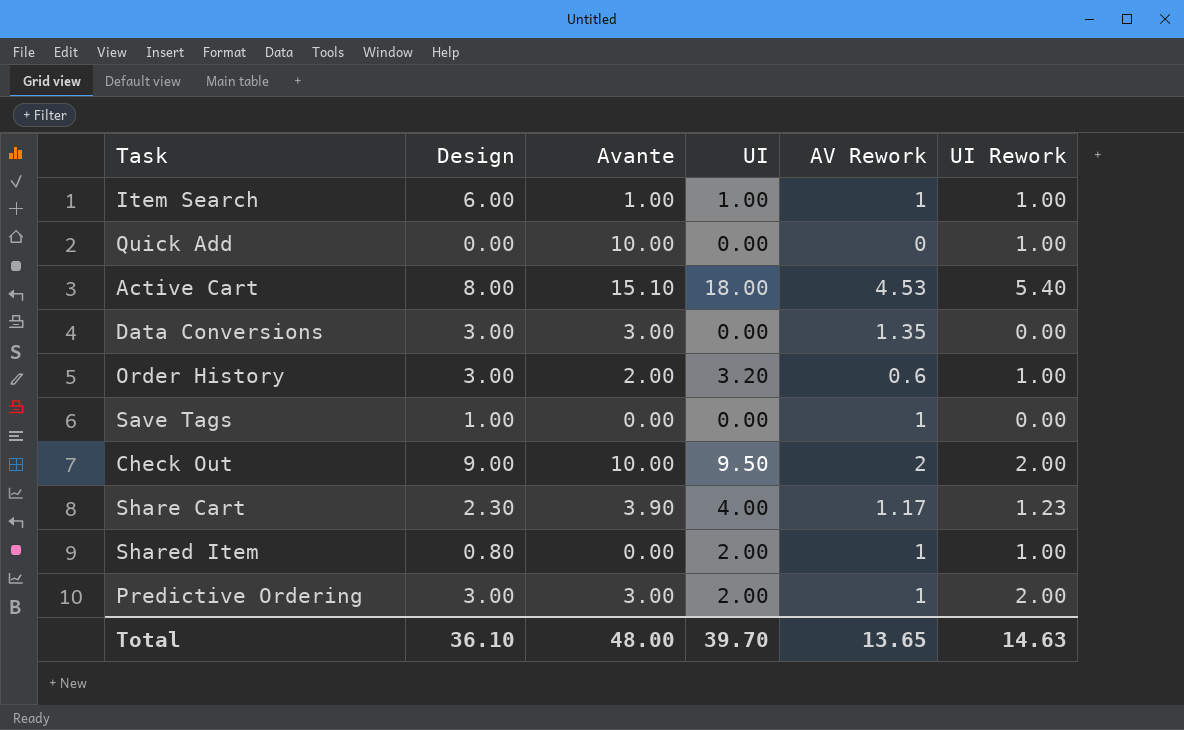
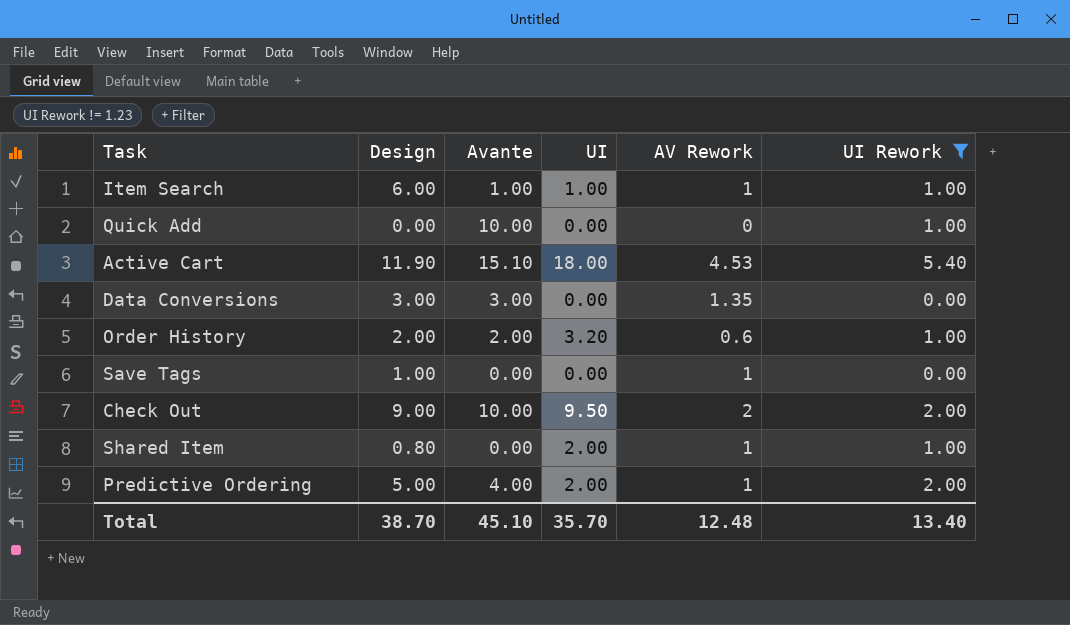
filter: none -> UI Rework != 1.23
Active Cart | Design: 8.00 -> 11.90
Order History | Design: 3.00 -> 2.00
Predictive Ordering | Design: 3.00 -> 5.00
Predictive Ordering | Avante: 3.00 -> 4.00
Total | Design: 36.10 -> 38.70
Total | Avante: 48.00 -> 45.10
Total | UI: 39.70 -> 35.70
Total | AV Rework: 13.65 -> 12.48
Total | UI Rework: 14.63 -> 13.40

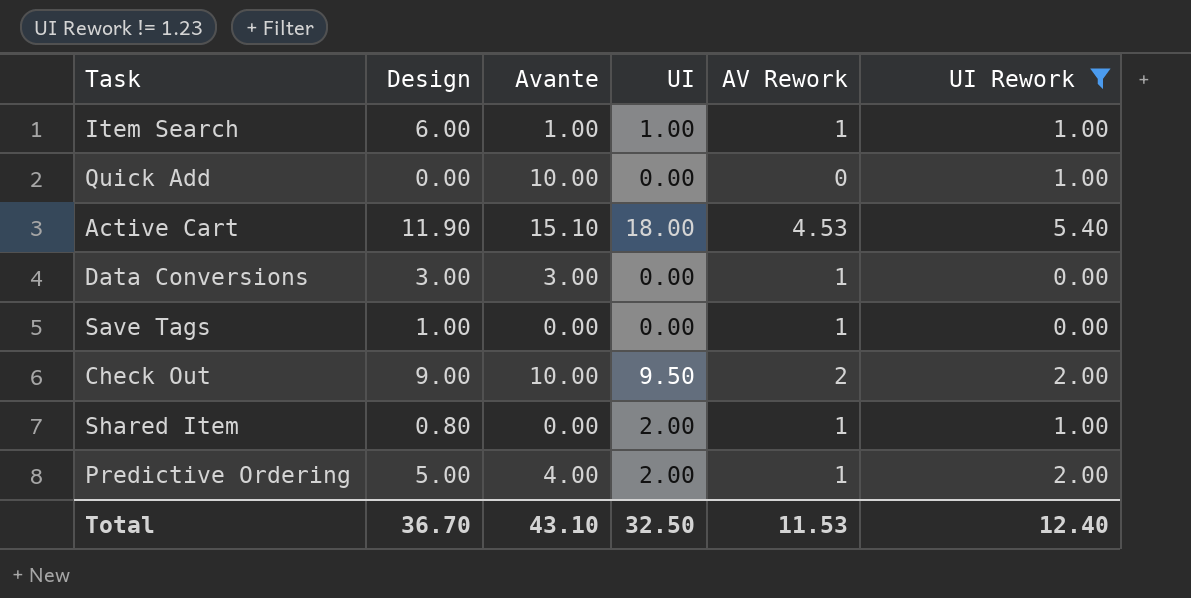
row Order History: 2.00 | 2.00 | 3.20 | 0.6 | 1.00 -> none
Data Conversions | AV Rework: 1.35 -> 1
Total | Design: 38.70 -> 36.70
Total | Avante: 45.10 -> 43.10
Total | UI: 35.70 -> 32.50
Total | AV Rework: 12.48 -> 11.53
Total | UI Rework: 13.40 -> 12.40

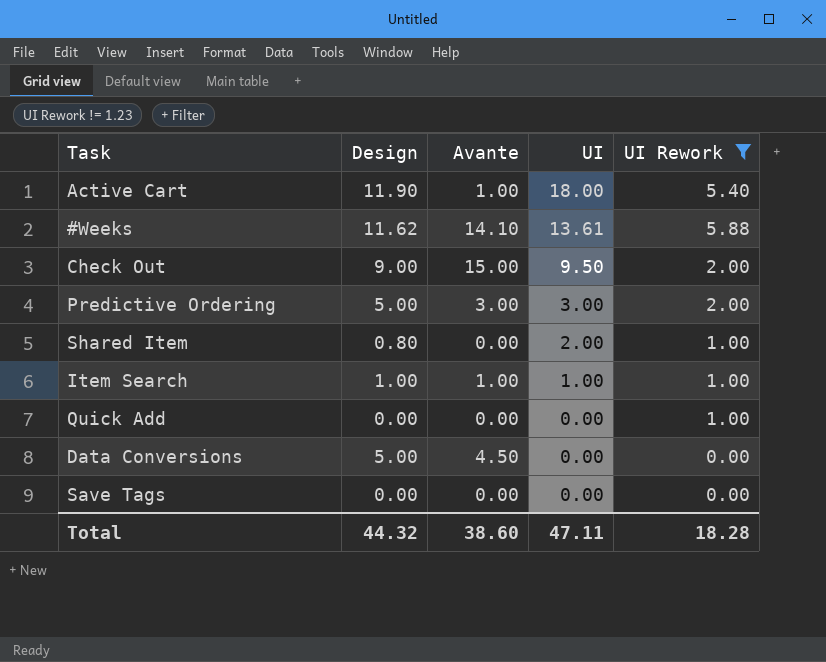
row order: none -> UI descending
column AV Rework | position: 5 -> none
Active Cart | Avante: 15.10 -> 1.00
row #Weeks: none -> 11.62 | 14.10 | 13.61 | 5.88
Check Out | Avante: 10.00 -> 15.00
Predictive Ordering | Avante: 4.00 -> 3.00
Predictive Ordering | UI: 2.00 -> 3.00
Item Search | Design: 6.00 -> 1.00
Quick Add | Avante: 10.00 -> 0.00
Data Conversions | Design: 3.00 -> 5.00
Data Conversions | Avante: 3.00 -> 4.50
Save Tags | Design: 1.00 -> 0.00
Total | Design: 36.70 -> 44.32
Total | Avante: 43.10 -> 38.60
Total | UI: 32.50 -> 47.11
Total | UI Rework: 12.40 -> 18.28

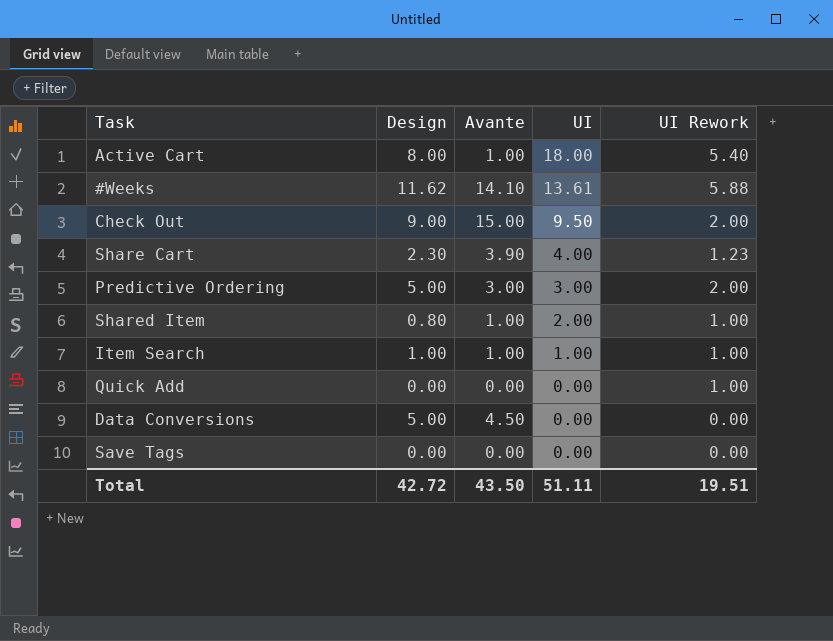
filter: UI Rework != 1.23 -> none
Active Cart | Design: 11.90 -> 8.00
Shared Item | Avante: 0.00 -> 1.00
Total | Design: 44.32 -> 42.72
Total | Avante: 38.60 -> 43.50
Total | UI: 47.11 -> 51.11
Total | UI Rework: 18.28 -> 19.51

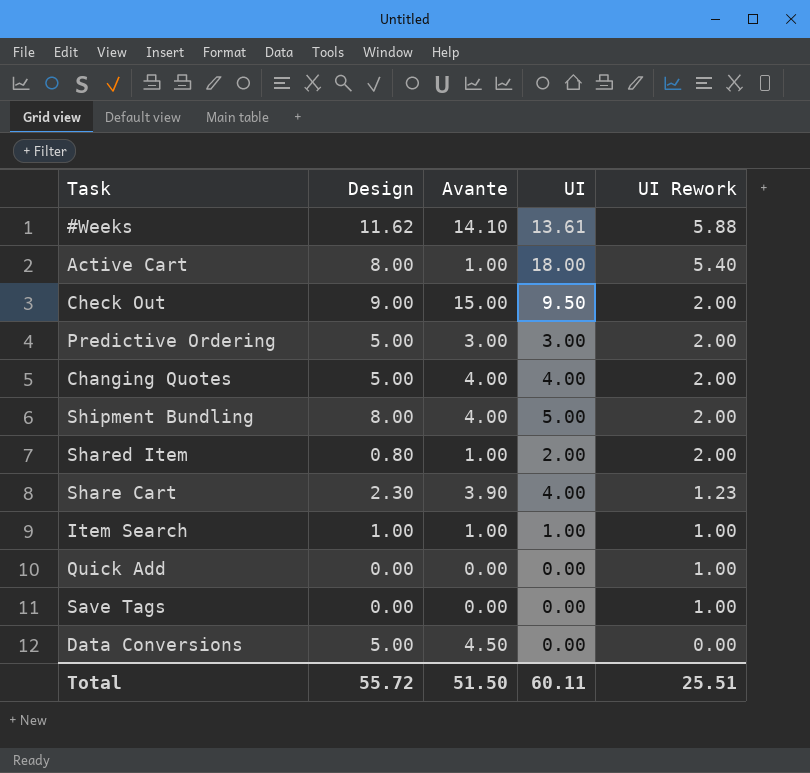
row order: UI descending -> UI Rework descending
row Changing Quotes: none -> 5.00 | 4.00 | 4.00 | 2.00
row Shipment Bundling: none -> 8.00 | 4.00 | 5.00 | 2.00
Shared Item | UI Rework: 1.00 -> 2.00
Save Tags | UI Rework: 0.00 -> 1.00
Total | Design: 42.72 -> 55.72
Total | Avante: 43.50 -> 51.50
Total | UI: 51.11 -> 60.11
Total | UI Rework: 19.51 -> 25.51

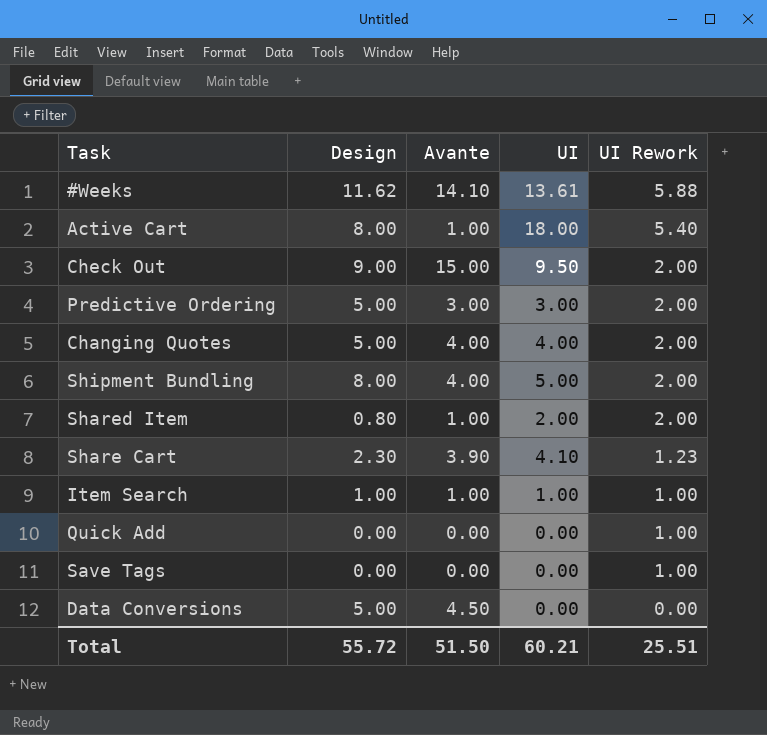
Share Cart | UI: 4.00 -> 4.10
Total | UI: 60.11 -> 60.21

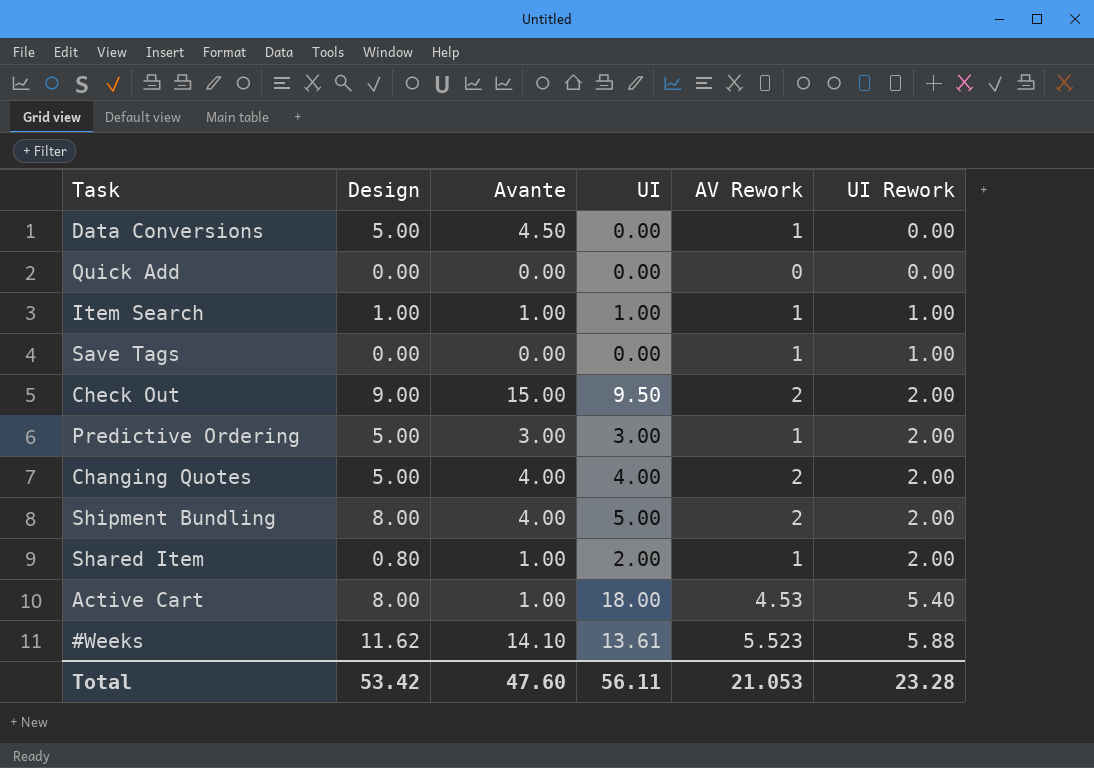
row order: UI Rework descending -> UI Rework ascending
column AV Rework | position: none -> 5
row Share Cart: 2.30 | 3.90 | 4.10 | 1.23 -> none
Quick Add | UI Rework: 1.00 -> 0.00
Total | Design: 55.72 -> 53.42
Total | Avante: 51.50 -> 47.60
Total | UI: 60.21 -> 56.11
Total | UI Rework: 25.51 -> 23.28

